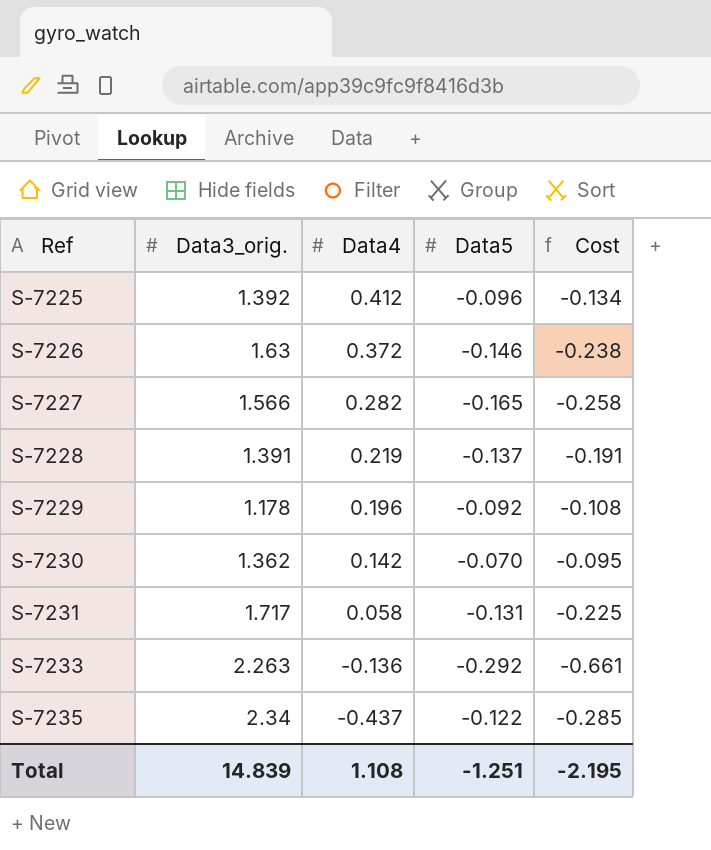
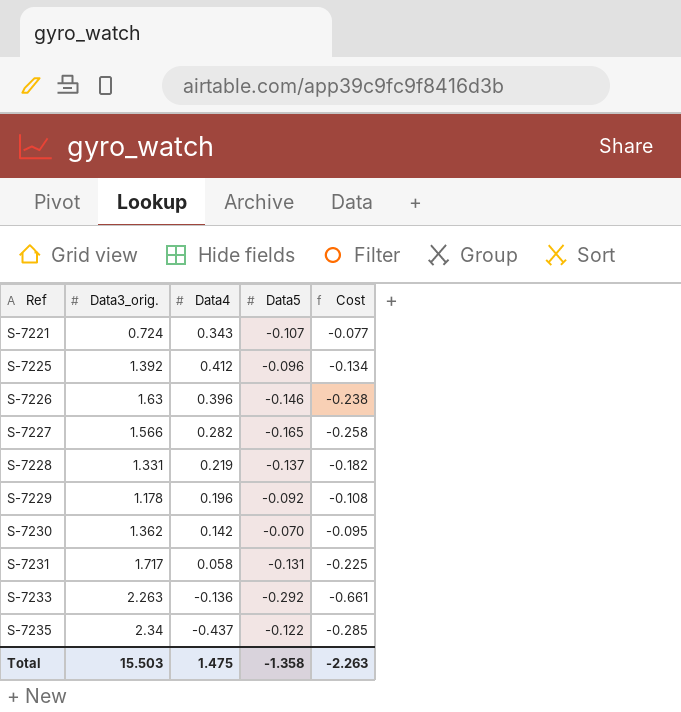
row S-7221: none -> 0.724 | 0.343 | -0.107 | -0.077
S-7226 | Data4: 0.372 -> 0.396
S-7228 | Data3_orig.: 1.391 -> 1.331
S-7228 | Cost: -0.191 -> -0.182
Total | Data3_orig.: 14.839 -> 15.503
Total | Data4: 1.108 -> 1.475
Total | Data5: -1.251 -> -1.358
Total | Cost: -2.195 -> -2.263

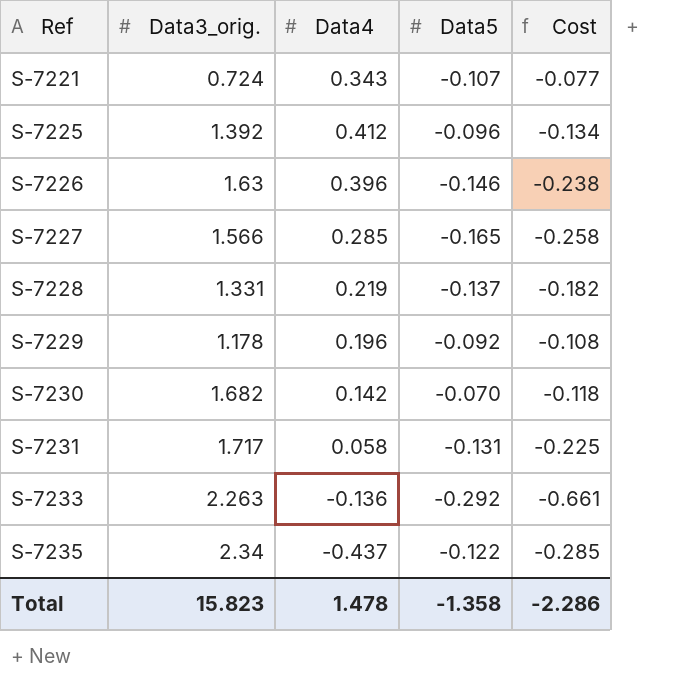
S-7227 | Data4: 0.282 -> 0.285
S-7230 | Data3_orig.: 1.362 -> 1.682
S-7230 | Cost: -0.095 -> -0.118
Total | Data3_orig.: 15.503 -> 15.823
Total | Data4: 1.475 -> 1.478
Total | Cost: -2.263 -> -2.286

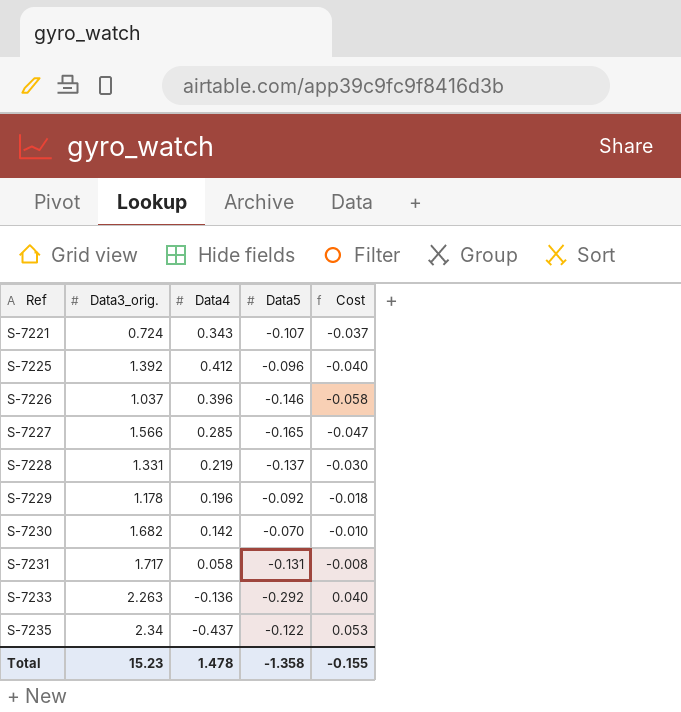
column Cost | formula: [Data3_orig.] * [Data5] -> [Data4] * [Data5]
S-7226 | Data3_orig.: 1.63 -> 1.037
Total | Data3_orig.: 15.823 -> 15.23
Total | Cost: -2.286 -> -0.155

